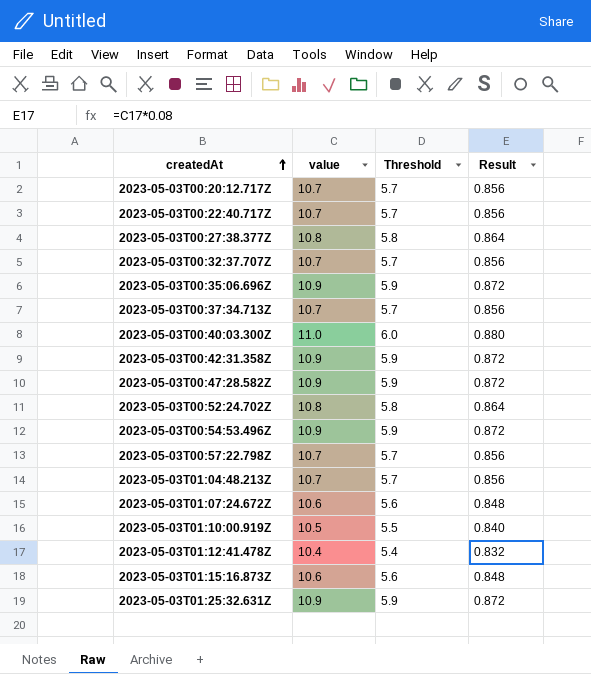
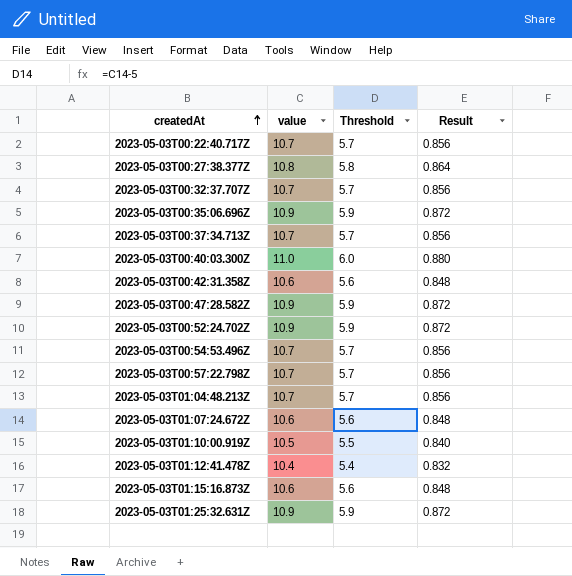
row 2023-05-03T00:20:12.717Z: 10.7 | 5.7 | 0.856 -> none
2023-05-03T00:42:31.358Z | value: 10.9 -> 10.6
2023-05-03T00:42:31.358Z | Threshold: 5.9 -> 5.6
2023-05-03T00:42:31.358Z | Result: 0.872 -> 0.848
2023-05-03T00:52:24.702Z | value: 10.8 -> 10.9
2023-05-03T00:52:24.702Z | Threshold: 5.8 -> 5.9
2023-05-03T00:52:24.702Z | Result: 0.864 -> 0.872
2023-05-03T00:54:53.496Z | value: 10.9 -> 10.7
2023-05-03T00:54:53.496Z | Threshold: 5.9 -> 5.7
2023-05-03T00:54:53.496Z | Result: 0.872 -> 0.856

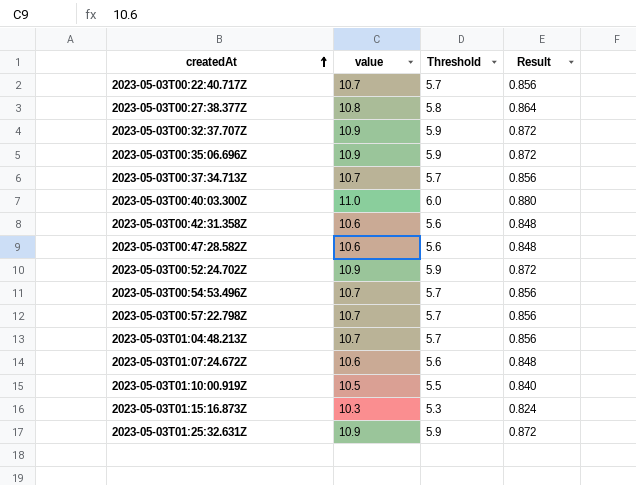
row 2023-05-03T01:12:41.478Z: 10.4 | 5.4 | 0.832 -> none
2023-05-03T00:32:37.707Z | value: 10.7 -> 10.9
2023-05-03T00:32:37.707Z | Threshold: 5.7 -> 5.9
2023-05-03T00:32:37.707Z | Result: 0.856 -> 0.872
2023-05-03T00:47:28.582Z | value: 10.9 -> 10.6
2023-05-03T00:47:28.582Z | Threshold: 5.9 -> 5.6
2023-05-03T00:47:28.582Z | Result: 0.872 -> 0.848
2023-05-03T01:15:16.873Z | value: 10.6 -> 10.3
2023-05-03T01:15:16.873Z | Threshold: 5.6 -> 5.3
2023-05-03T01:15:16.873Z | Result: 0.848 -> 0.824

